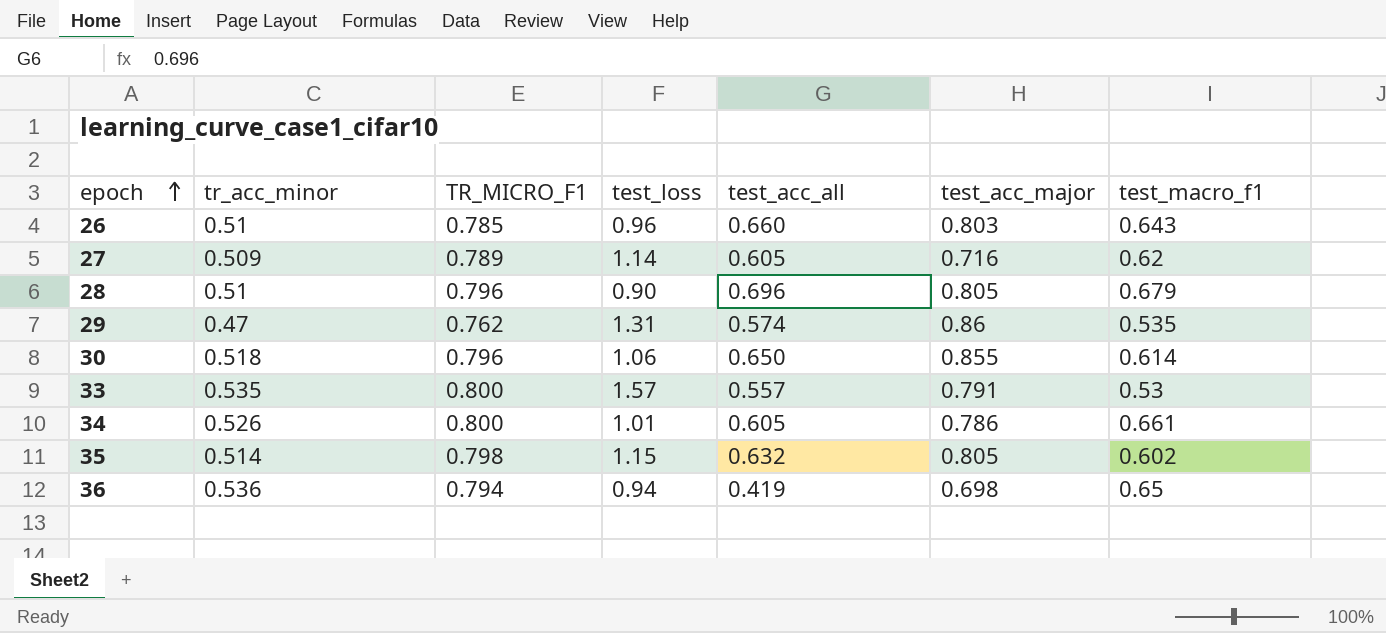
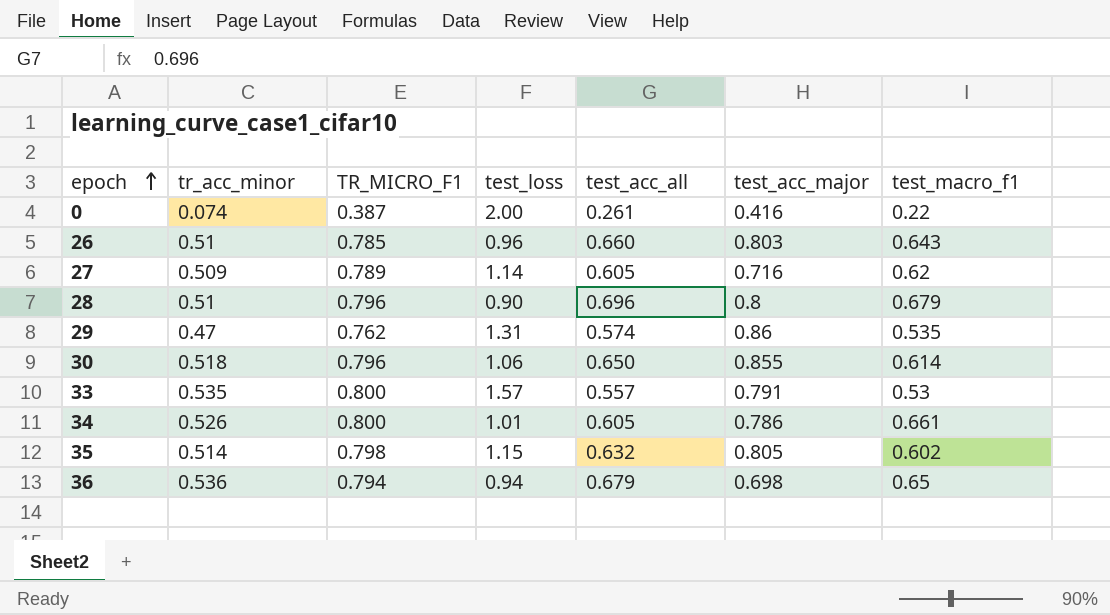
row 0: none -> 0.074 | 0.387 | 2.00 | 0.261 | 0.416 | 0.22
28 | test_acc_major: 0.805 -> 0.8
36 | test_acc_all: 0.419 -> 0.679

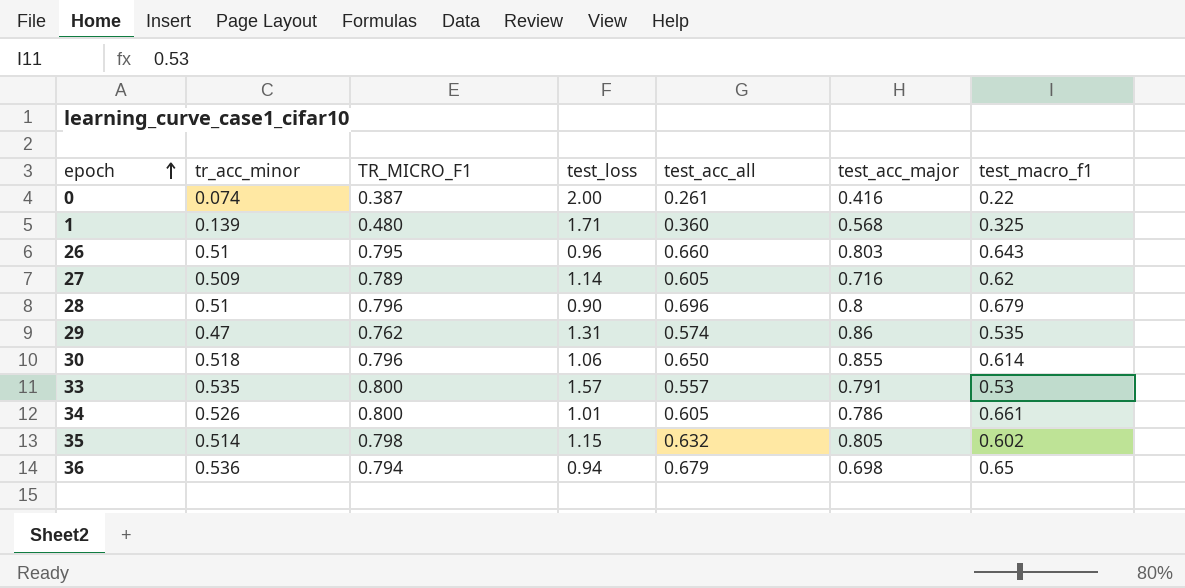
row 1: none -> 0.139 | 0.480 | 1.71 | 0.360 | 0.568 | 0.325
26 | TR_MICRO_F1: 0.785 -> 0.795

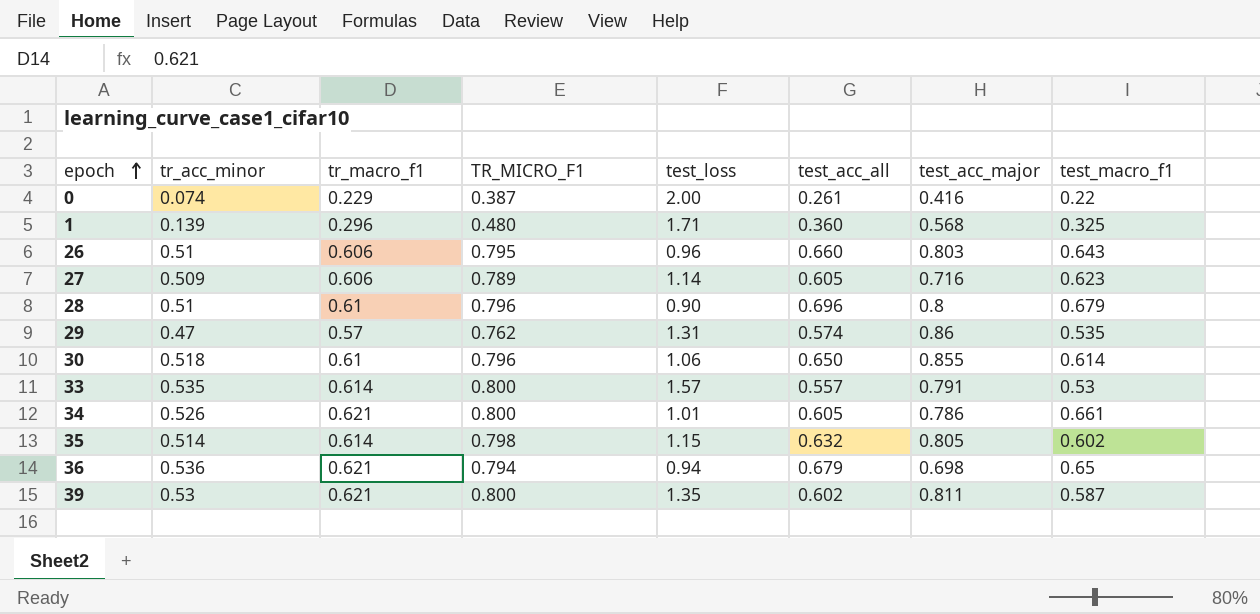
column tr_macro_f1 | position: none -> 3
27 | test_macro_f1: 0.62 -> 0.623
row 39: none -> 0.53 | 0.621 | 0.800 | 1.35 | 0.602 | 0.811 | 0.587

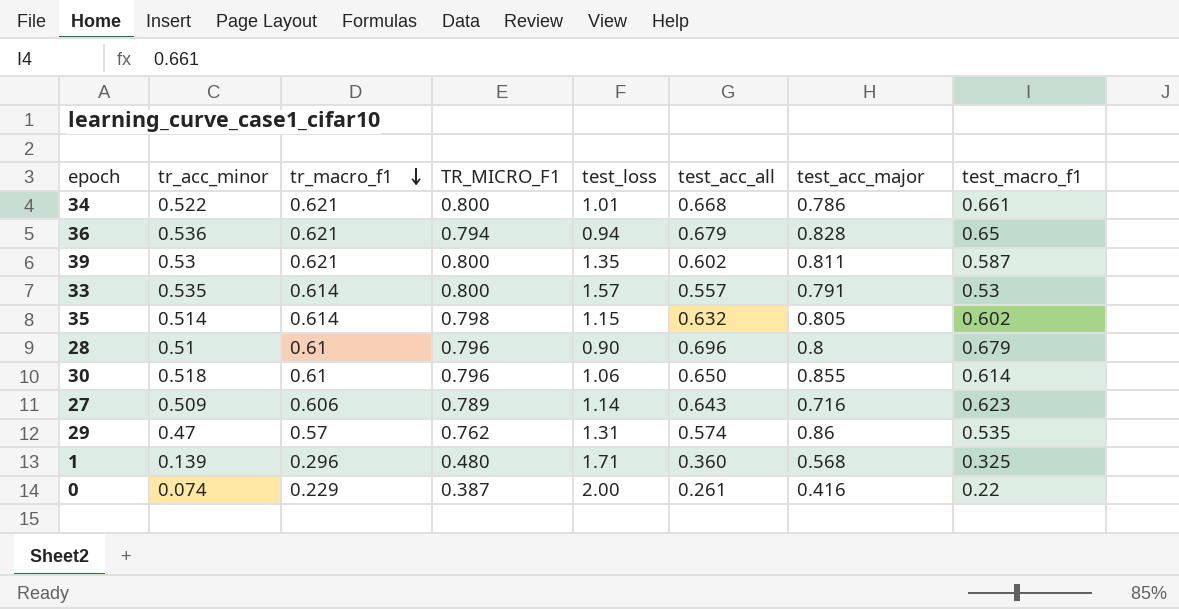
row order: epoch ascending -> tr_macro_f1 descending
row 26: 0.51 | 0.606 | 0.795 | 0.96 | 0.660 | 0.803 | 0.643 -> none
34 | tr_acc_minor: 0.526 -> 0.522
34 | test_acc_all: 0.605 -> 0.668
36 | test_acc_major: 0.698 -> 0.828
27 | test_acc_all: 0.605 -> 0.643

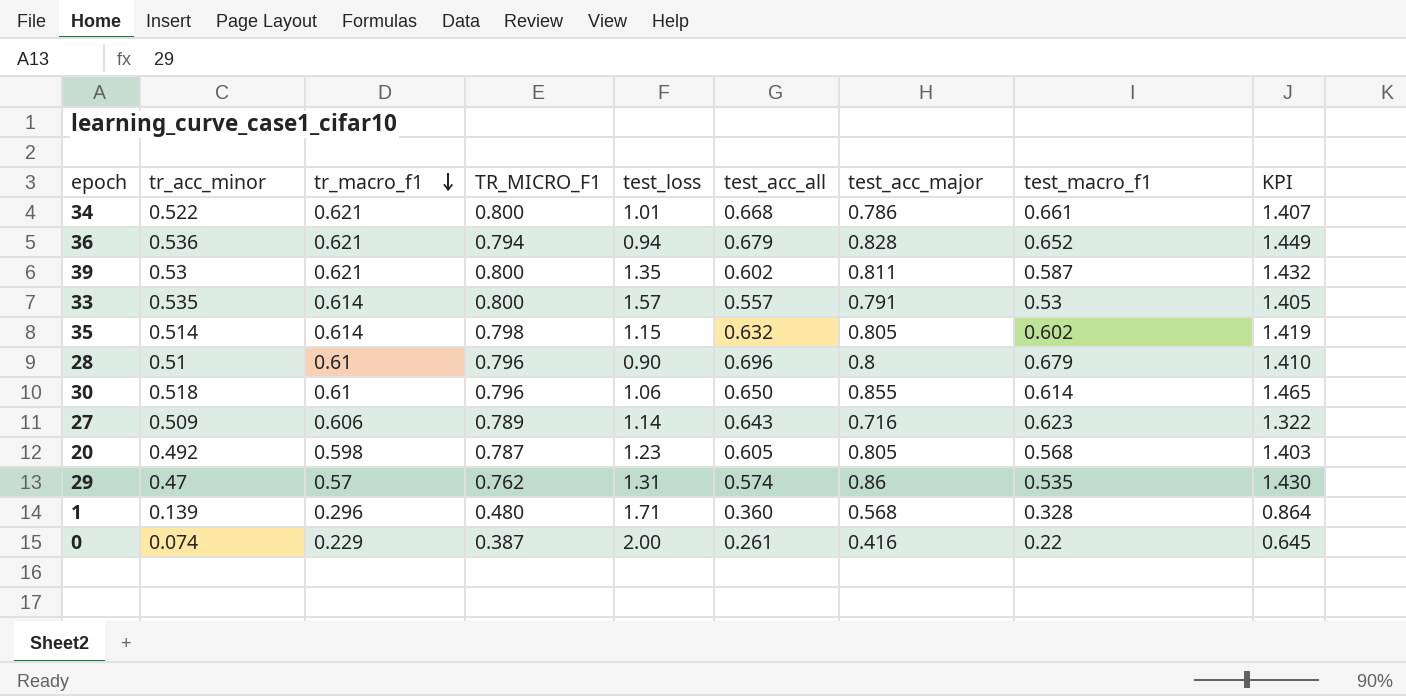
column KPI | formula: none -> [tr_macro_f1] + [test_acc_major]
36 | test_macro_f1: 0.65 -> 0.652
row 20: none -> 0.492 | 0.598 | 0.787 | 1.23 | 0.605 | 0.805 | 0.568 | 1.403
1 | test_macro_f1: 0.325 -> 0.328

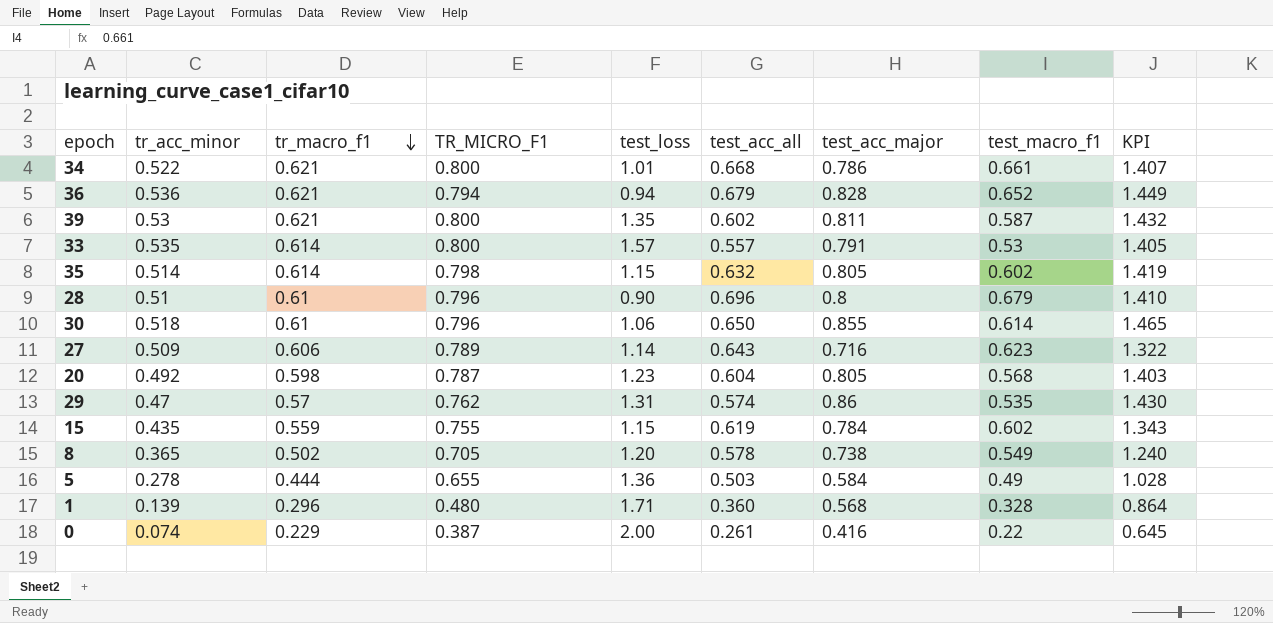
20 | test_acc_all: 0.605 -> 0.604
row 15: none -> 0.435 | 0.559 | 0.755 | 1.15 | 0.619 | 0.784 | 0.602 | 1.343
row 8: none -> 0.365 | 0.502 | 0.705 | 1.20 | 0.578 | 0.738 | 0.549 | 1.240
row 5: none -> 0.278 | 0.444 | 0.655 | 1.36 | 0.503 | 0.584 | 0.49 | 1.028

